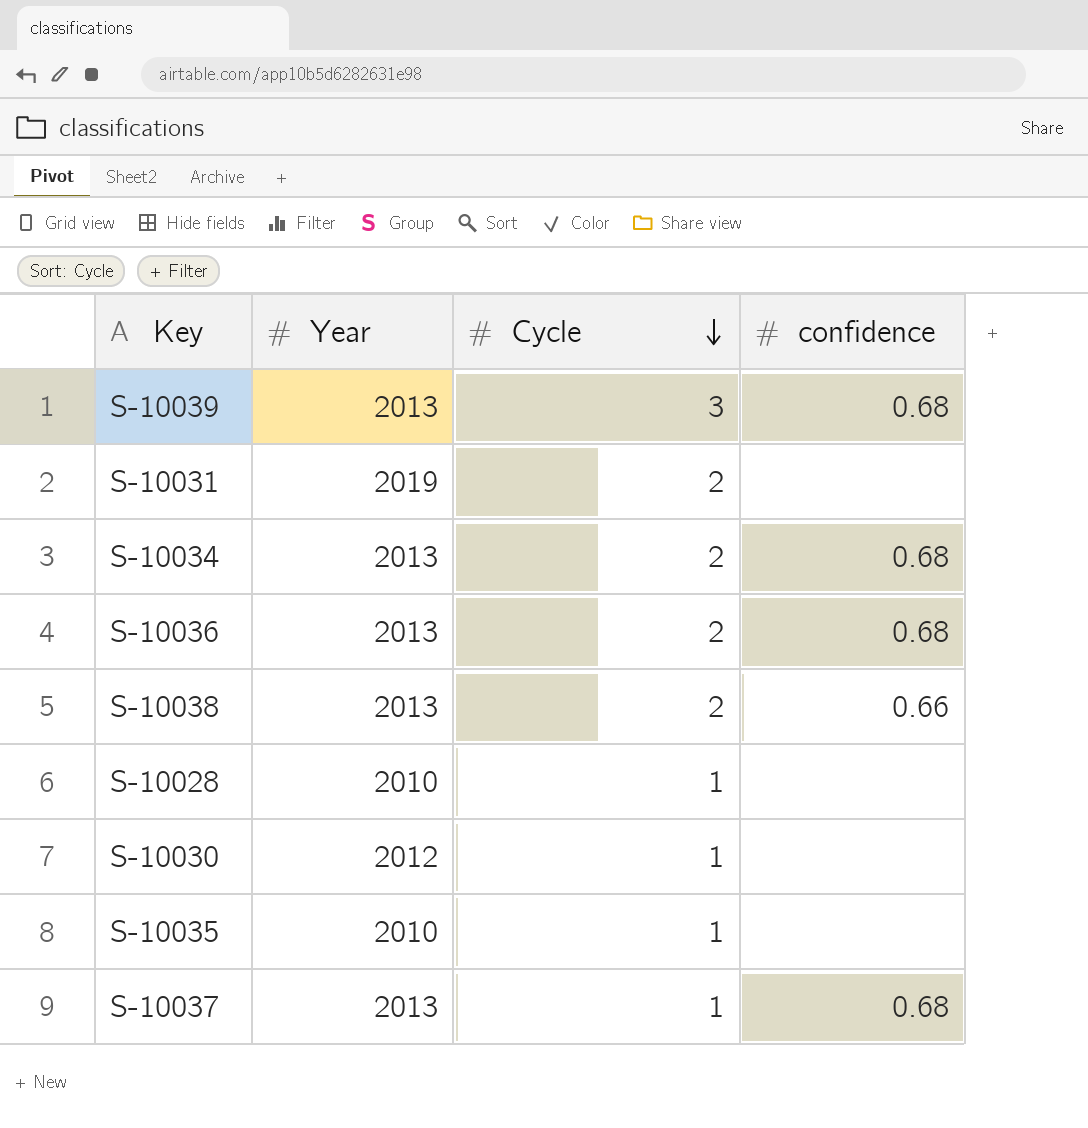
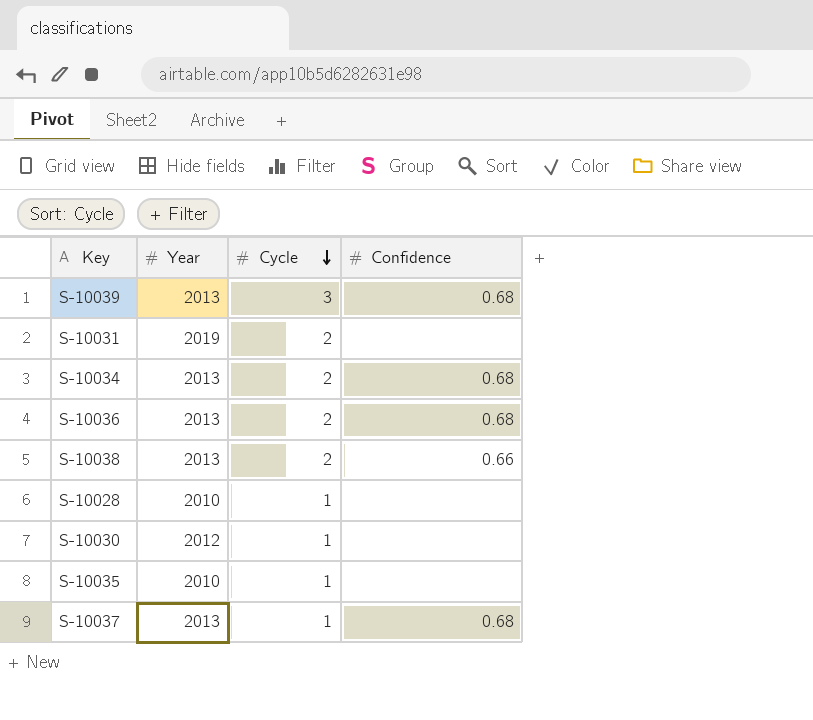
column name: confidence -> Confidence

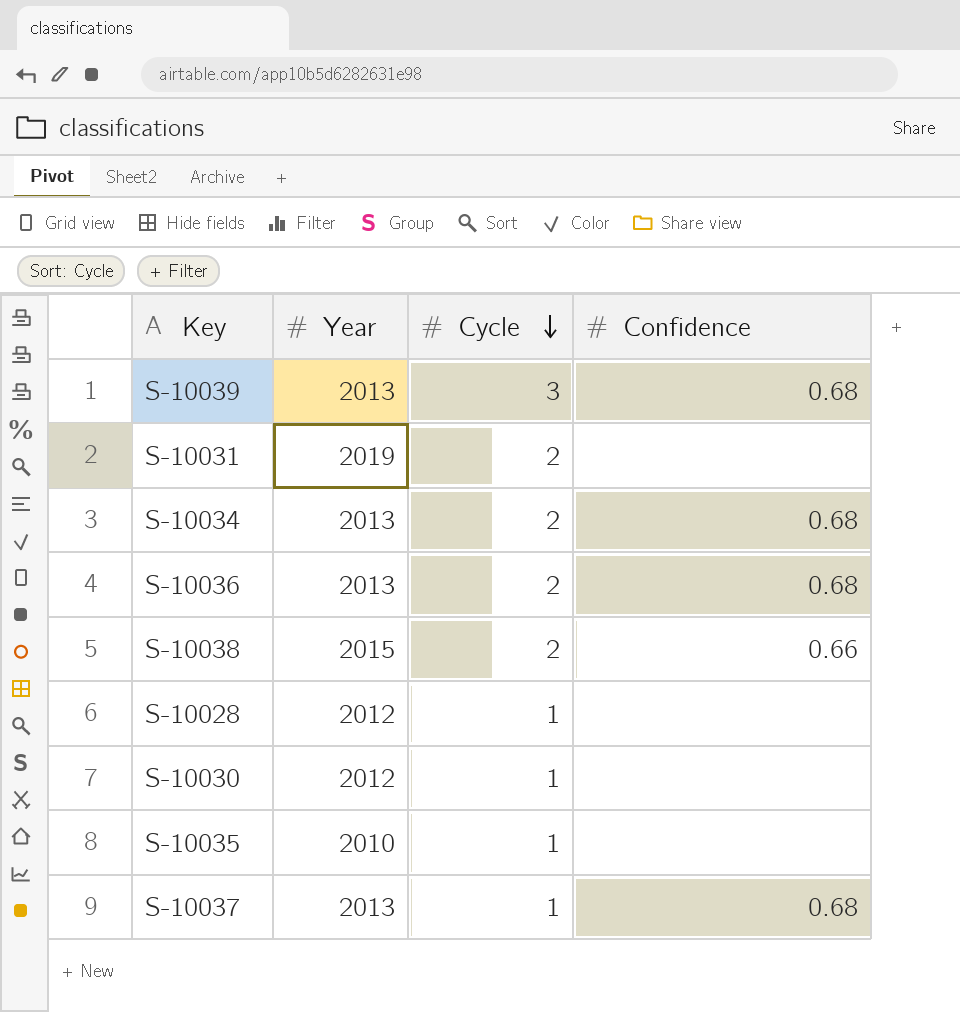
S-10038 | Year: 2013 -> 2015
S-10028 | Year: 2010 -> 2012

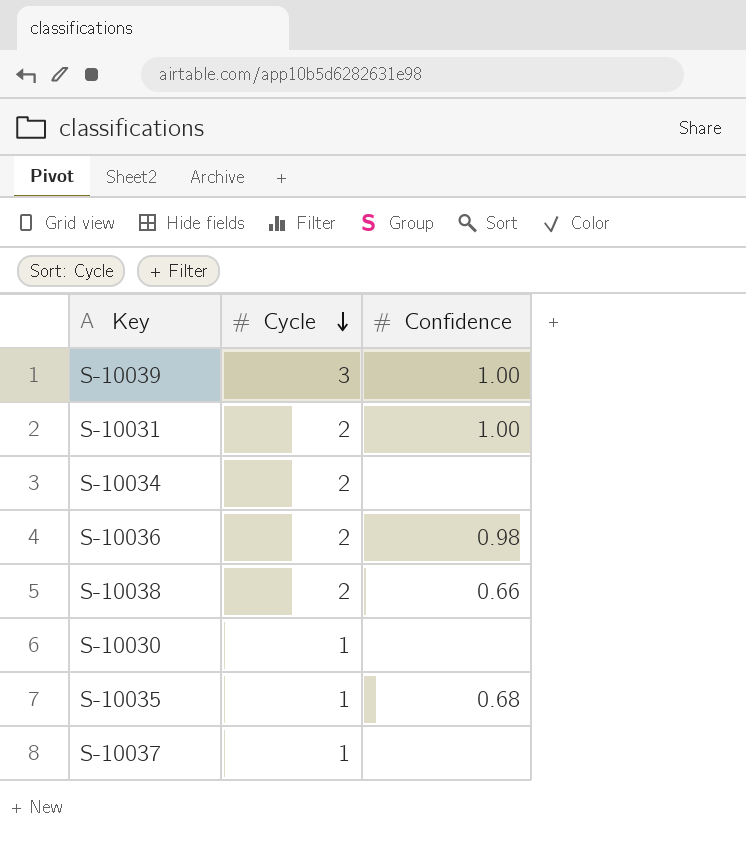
column Year | position: 2 -> none
row S-10028: 2012 | 1 | none -> none
S-10039 | Confidence: 0.68 -> 1.00
S-10031 | Confidence: none -> 1.00
S-10034 | Confidence: 0.68 -> none
S-10036 | Confidence: 0.68 -> 0.98
S-10035 | Confidence: none -> 0.68
S-10037 | Confidence: 0.68 -> none

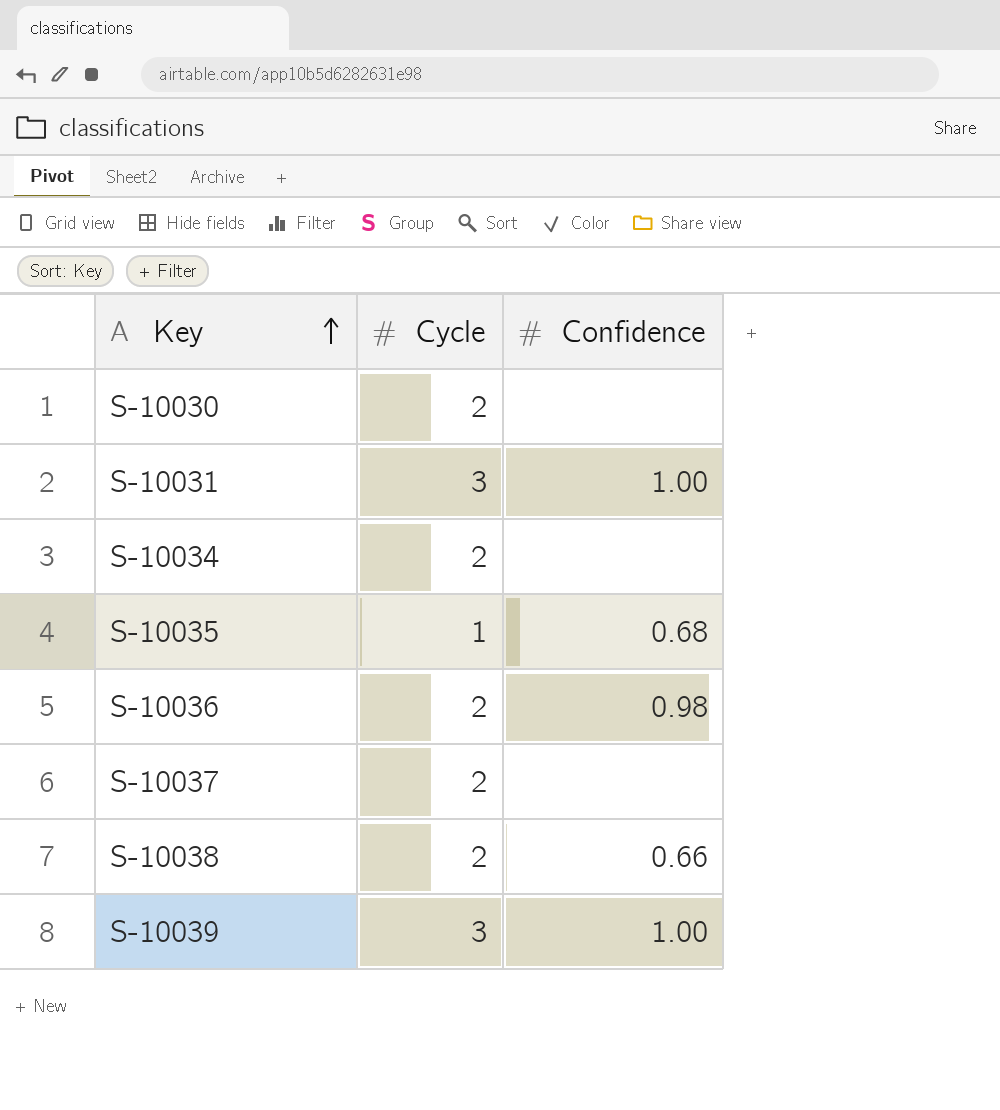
row order: Cycle descending -> Key ascending
S-10030 | Cycle: 1 -> 2
S-10031 | Cycle: 2 -> 3
S-10037 | Cycle: 1 -> 2

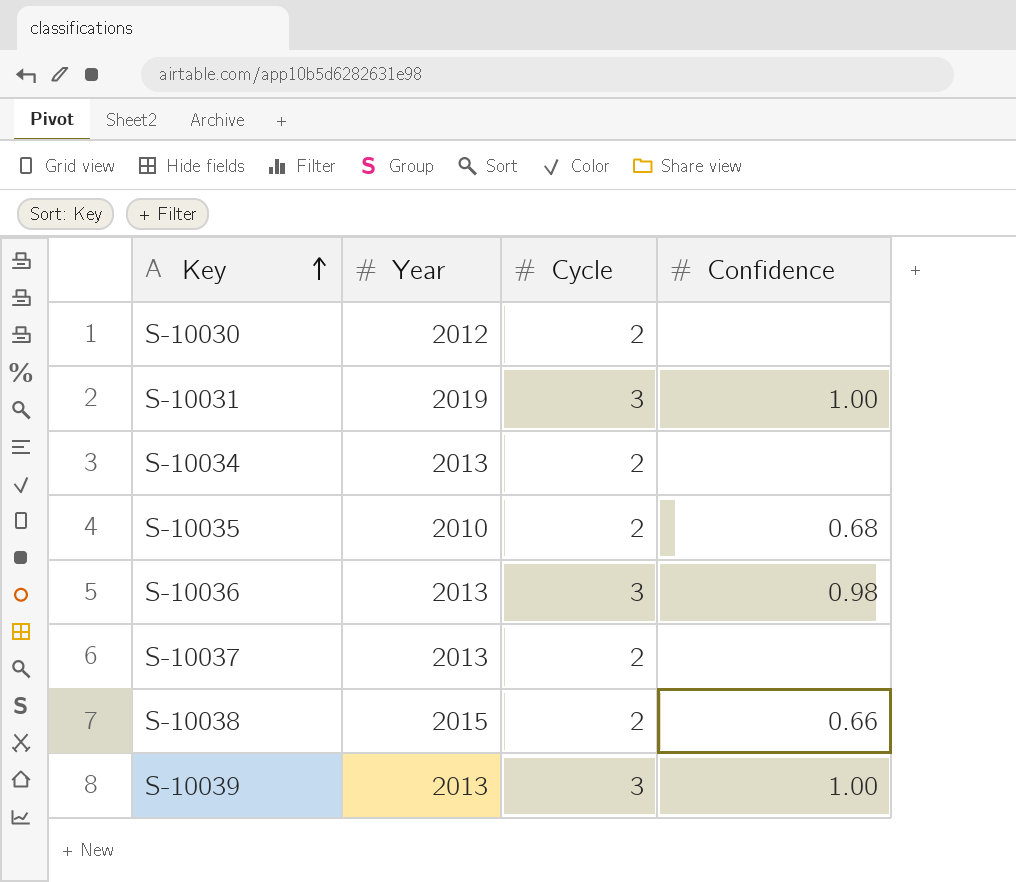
column Year | position: none -> 2
S-10035 | Cycle: 1 -> 2
S-10036 | Cycle: 2 -> 3

